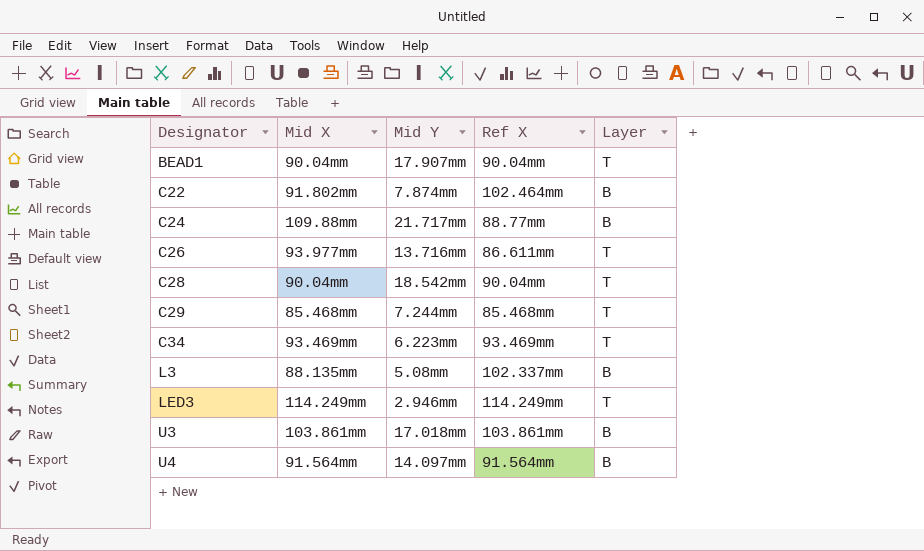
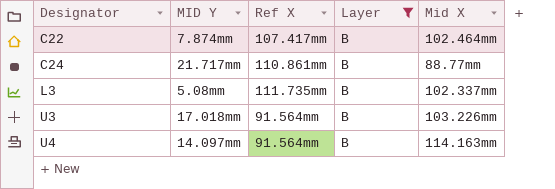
filter: none -> Layer = B
column name: Mid Y -> MID Y
column Mid X | position: 2 -> 5
C22 | Ref X: 102.464mm -> 107.417mm
C22 | Mid X: 91.802mm -> 102.464mm
C24 | Ref X: 88.77mm -> 110.861mm
C24 | Mid X: 109.88mm -> 88.77mm
L3 | Ref X: 102.337mm -> 111.735mm
L3 | Mid X: 88.135mm -> 102.337mm
U3 | Ref X: 103.861mm -> 91.564mm
U3 | Mid X: 103.861mm -> 103.226mm
U4 | Mid X: 91.564mm -> 114.163mm

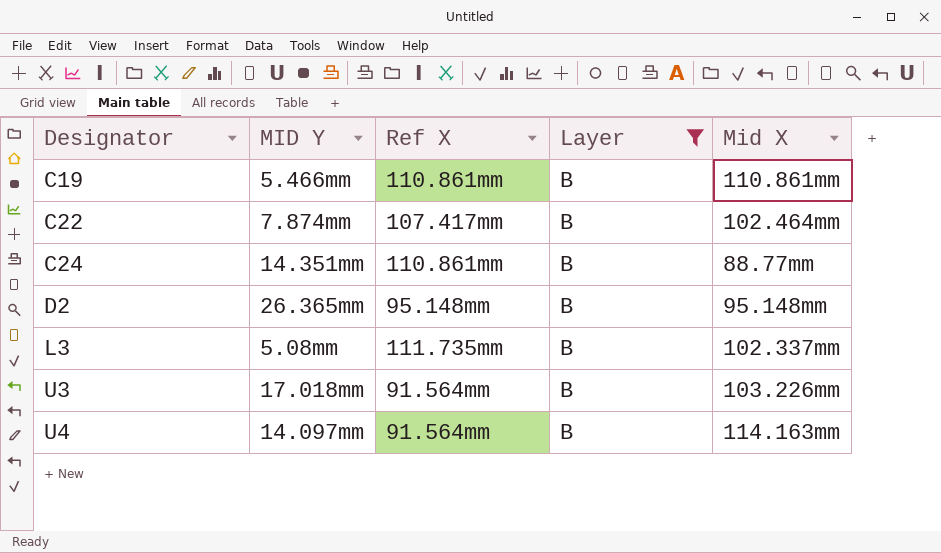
row C19: none -> 5.466mm | 110.861mm | B | 110.861mm
C24 | MID Y: 21.717mm -> 14.351mm
row D2: none -> 26.365mm | 95.148mm | B | 95.148mm

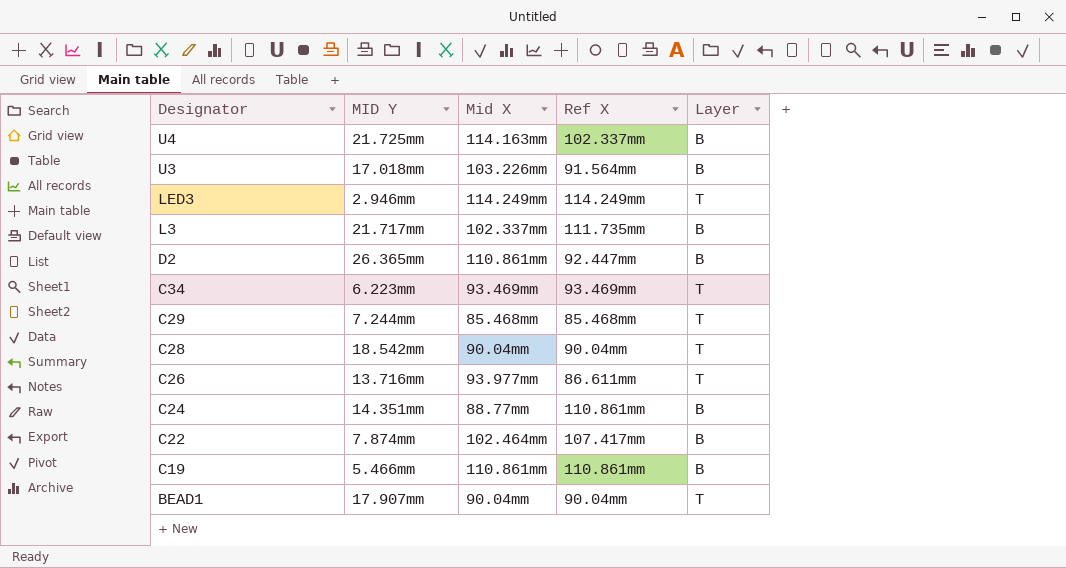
filter: Layer = B -> none
row order: Designator ascending -> Designator descending
column Mid X | position: 5 -> 3
U4 | MID Y: 14.097mm -> 21.725mm
U4 | Ref X: 91.564mm -> 102.337mm
L3 | MID Y: 5.08mm -> 21.717mm
D2 | Mid X: 95.148mm -> 110.861mm
D2 | Ref X: 95.148mm -> 92.447mm

